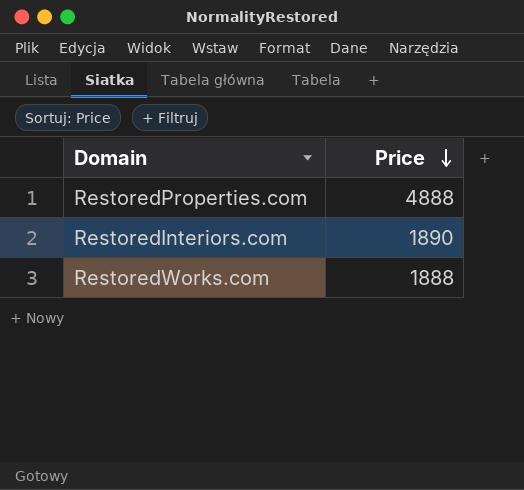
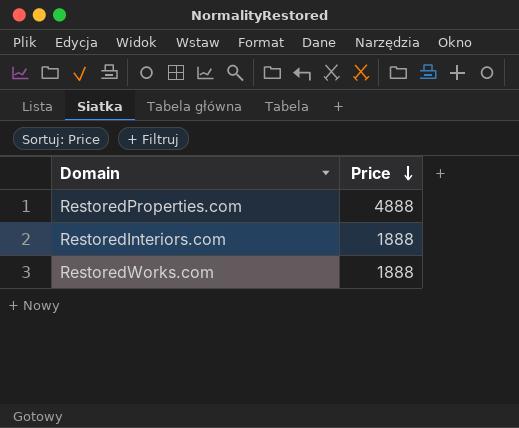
RestoredInteriors.com | Price: 1890 -> 1888

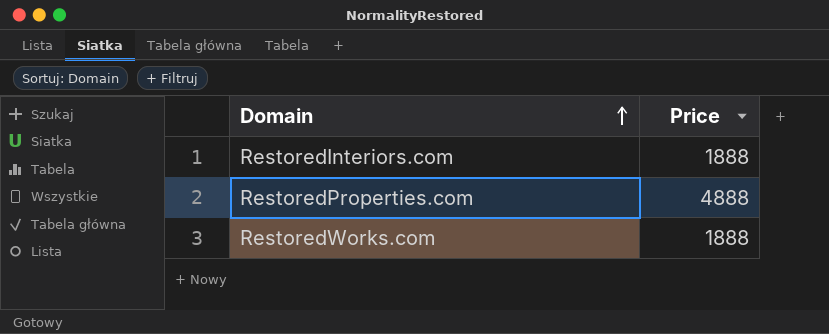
row order: Price descending -> Domain ascending

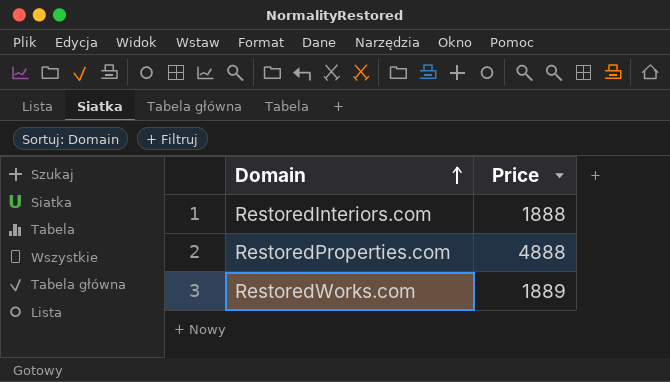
RestoredWorks.com | Price: 1888 -> 1889

